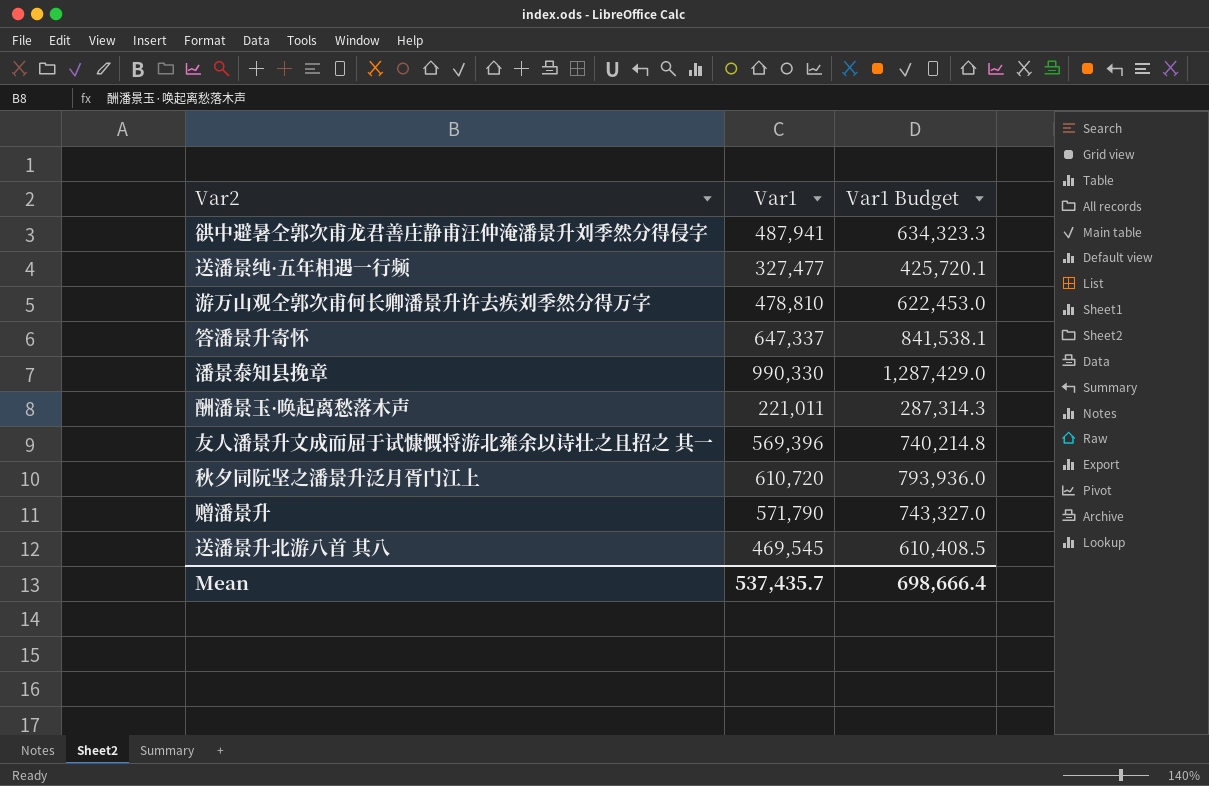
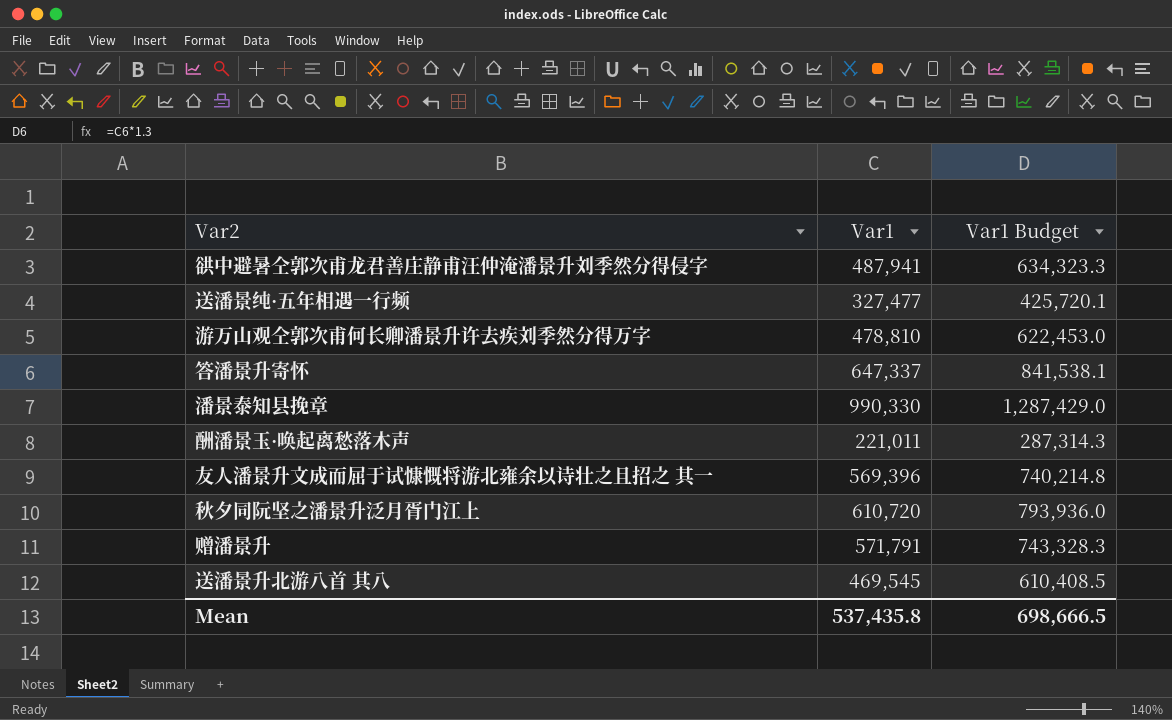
赠潘景升 | Var1: 571,790 -> 571,791
赠潘景升 | Var1 Budget: 743,327.0 -> 743,328.3
Mean | Var1: 537,435.7 -> 537,435.8
Mean | Var1 Budget: 698,666.4 -> 698,666.5

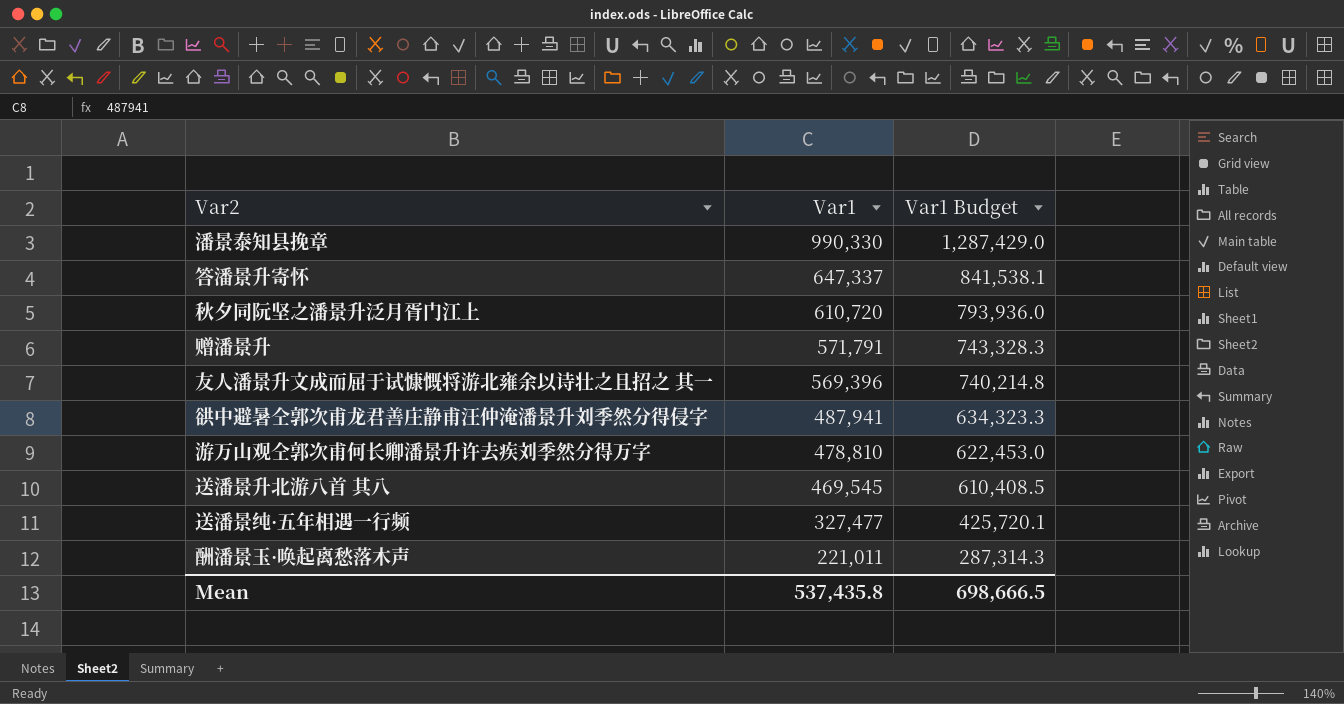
row order: none -> Var1 descending

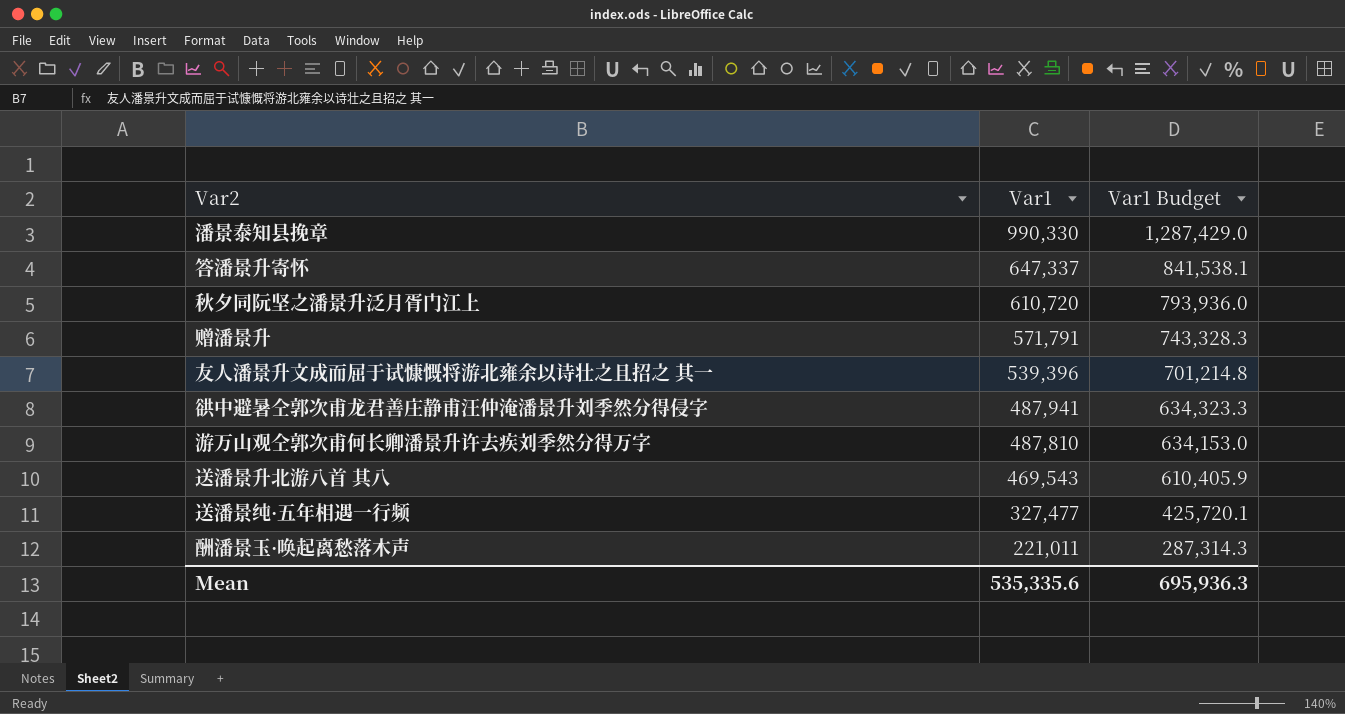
友人潘景升文成而屈于试慷慨将游北雍余以诗壮之且招之 其一 | Var1: 569,396 -> 539,396
友人潘景升文成而屈于试慷慨将游北雍余以诗壮之且招之 其一 | Var1 Budget: 740,214.8 -> 701,214.8
游万山观仝郭次甫何长卿潘景升许去疾刘季然分得万字 | Var1: 478,810 -> 487,810
游万山观仝郭次甫何长卿潘景升许去疾刘季然分得万字 | Var1 Budget: 622,453.0 -> 634,153.0
送潘景升北游八首 其八 | Var1: 469,545 -> 469,543
送潘景升北游八首 其八 | Var1 Budget: 610,408.5 -> 610,405.9
Mean | Var1: 537,435.8 -> 535,335.6
Mean | Var1 Budget: 698,666.5 -> 695,936.3

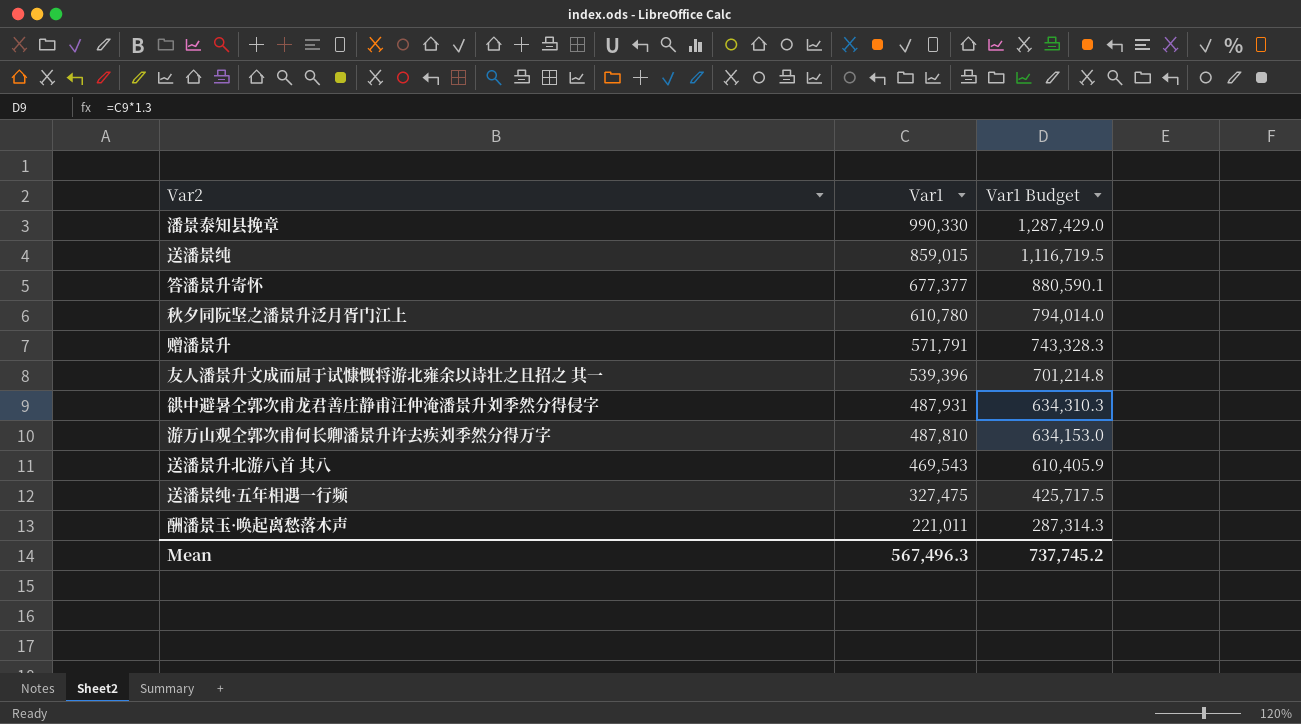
row 送潘景纯: none -> 859,015 | 1,116,719.5
答潘景升寄怀 | Var1: 647,337 -> 677,377
答潘景升寄怀 | Var1 Budget: 841,538.1 -> 880,590.1
秋夕同阮坚之潘景升泛月胥门江上 | Var1: 610,720 -> 610,780
秋夕同阮坚之潘景升泛月胥门江上 | Var1 Budget: 793,936.0 -> 794,014.0
谼中避暑仝郭次甫龙君善庄静甫汪仲淹潘景升刘季然分得侵字 | Var1: 487,941 -> 487,931
谼中避暑仝郭次甫龙君善庄静甫汪仲淹潘景升刘季然分得侵字 | Var1 Budget: 634,323.3 -> 634,310.3
送潘景纯·五年相遇一行频 | Var1: 327,477 -> 327,475
送潘景纯·五年相遇一行频 | Var1 Budget: 425,720.1 -> 425,717.5
Mean | Var1: 535,335.6 -> 567,496.3
Mean | Var1 Budget: 695,936.3 -> 737,745.2

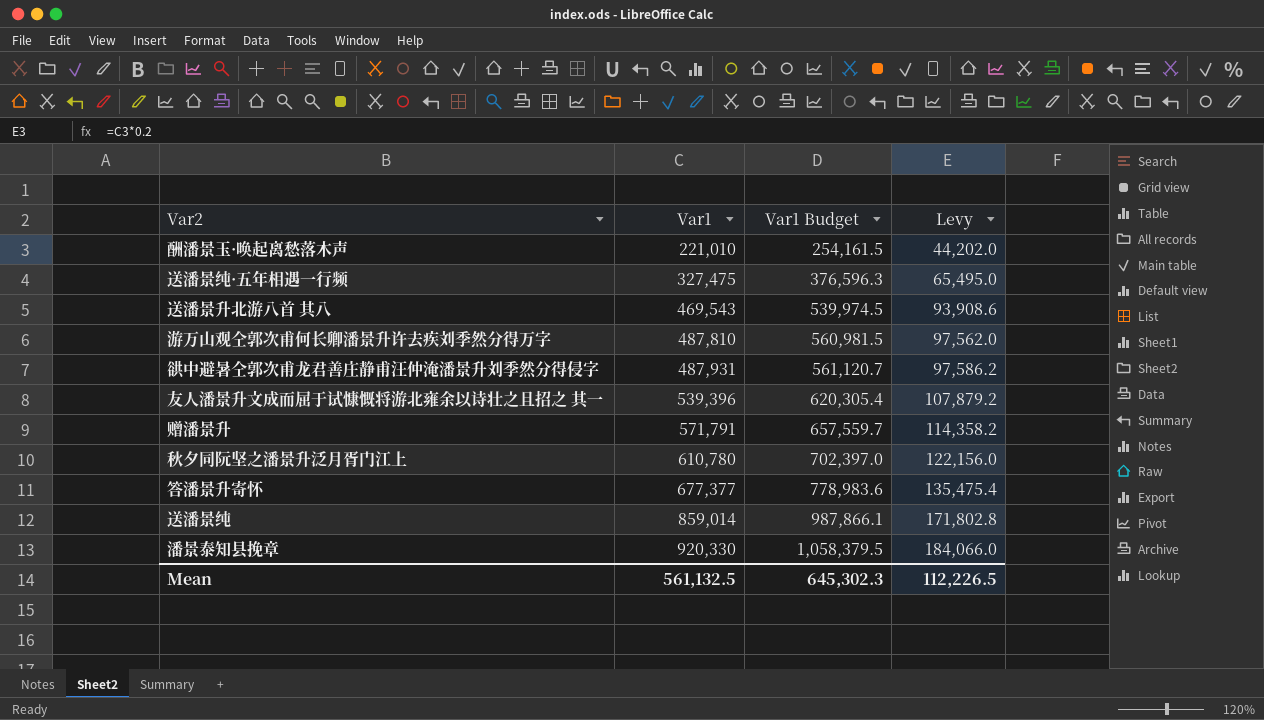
row order: Var1 descending -> Var1 ascending
column Var1 Budget | formula: [Var1] * 1.3 -> [Var1] * 1.15
column Levy | formula: none -> [Var1] * 0.2
酬潘景玉·唤起离愁落木声 | Var1: 221,011 -> 221,010
送潘景纯 | Var1: 859,015 -> 859,014
潘景泰知县挽章 | Var1: 990,330 -> 920,330
Mean | Var1: 567,496.3 -> 561,132.5
Mean | Var1 Budget: 737,745.2 -> 645,302.3

